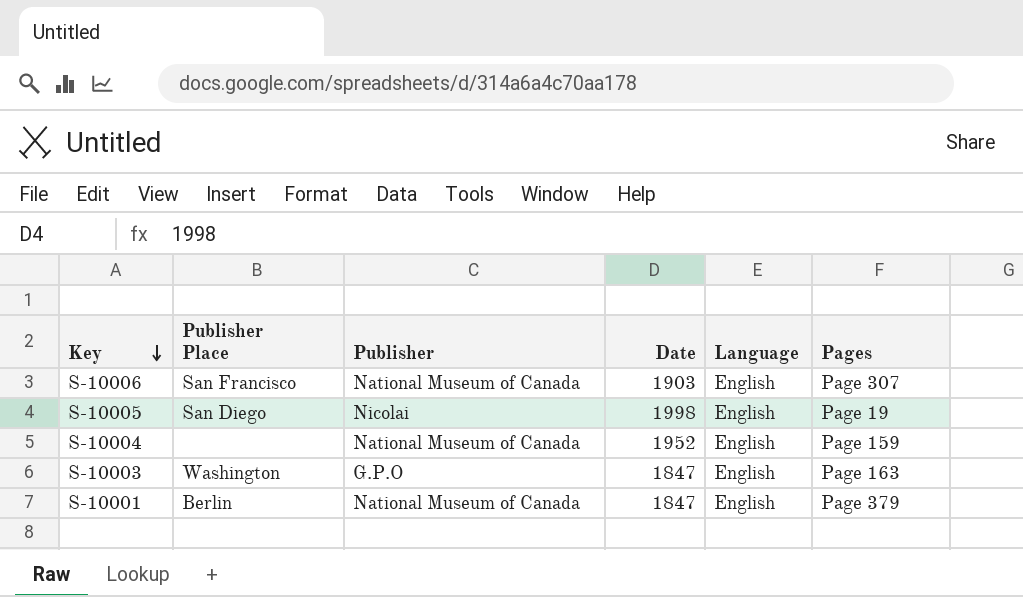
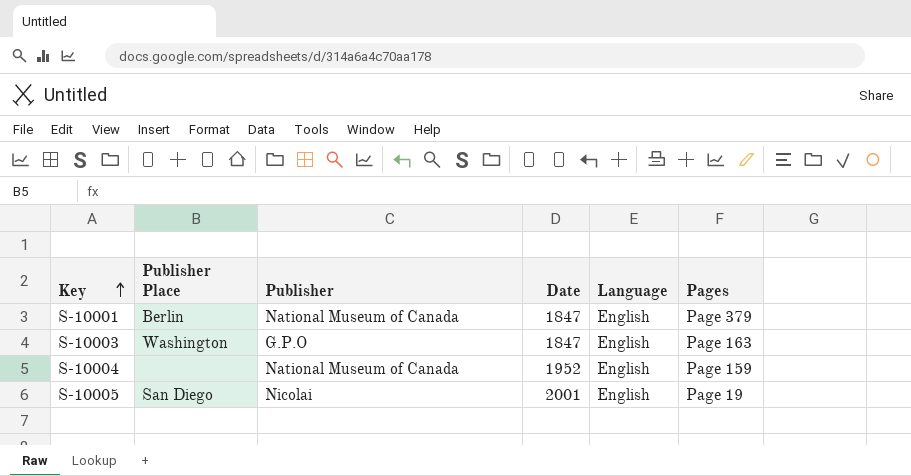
row order: Key descending -> Key ascending
row S-10006: San Francisco | National Museum of Canada | 1903 | English | Page 307 -> none
S-10005 | Date: 1998 -> 2001

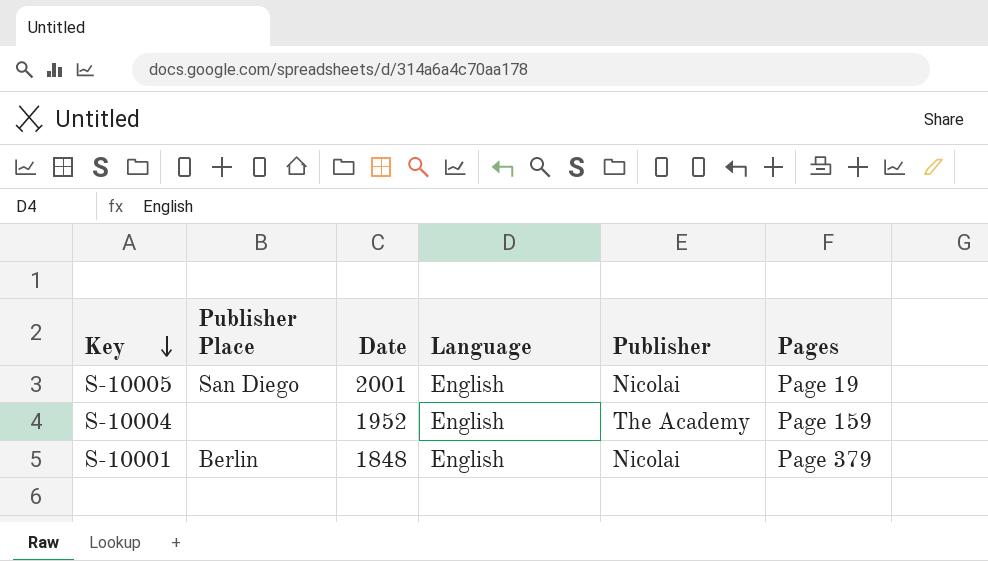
row order: Key ascending -> Key descending
column Publisher | position: 3 -> 5
row S-10003: Washington | G.P.O | 1847 | English | Page 163 -> none
S-10004 | Publisher: National Museum of Canada -> The Academy
S-10001 | Date: 1847 -> 1848
S-10001 | Publisher: National Museum of Canada -> Nicolai

